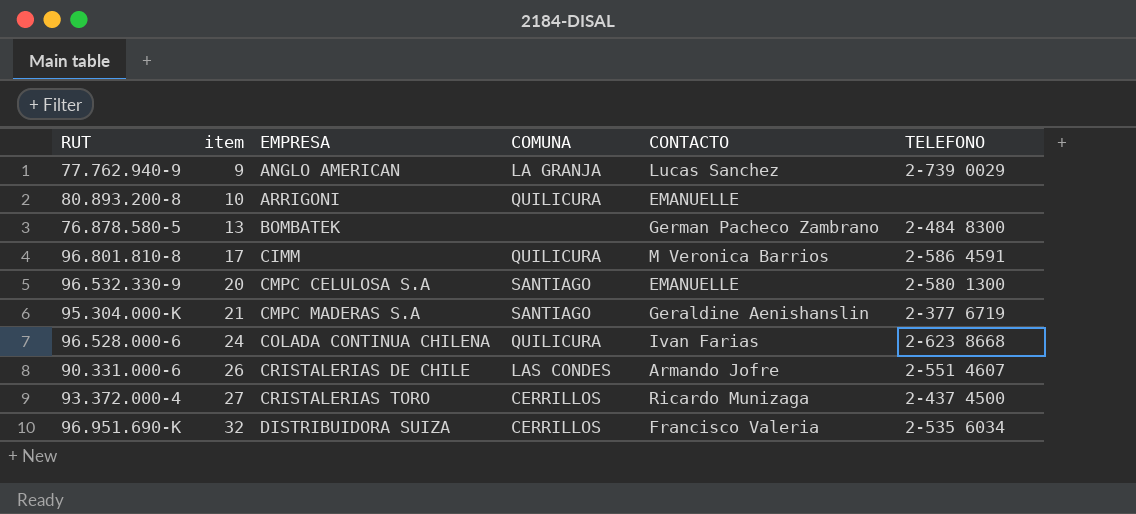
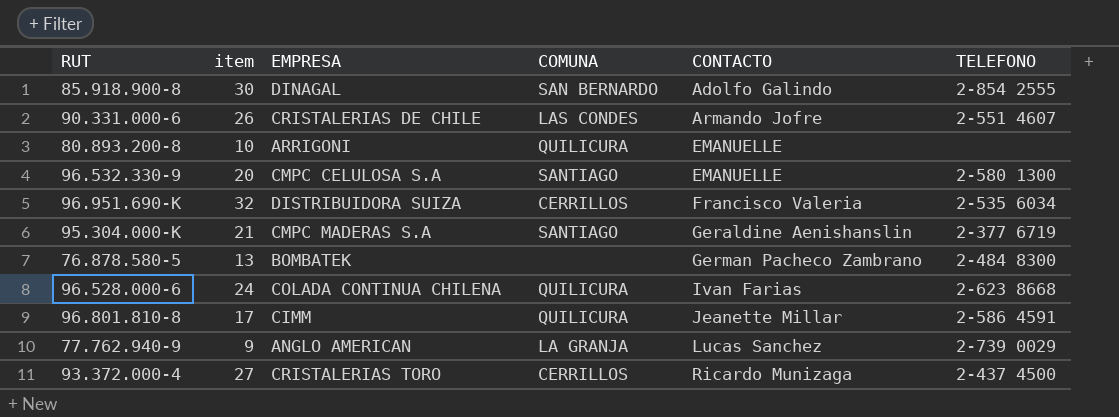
row order: item ascending -> CONTACTO ascending
row 85.918.900-8: none -> 30 | DINAGAL | SAN BERNARDO | Adolfo Galindo | 2-854 2555
96.801.810-8 | CONTACTO: M Veronica Barrios -> Jeanette Millar

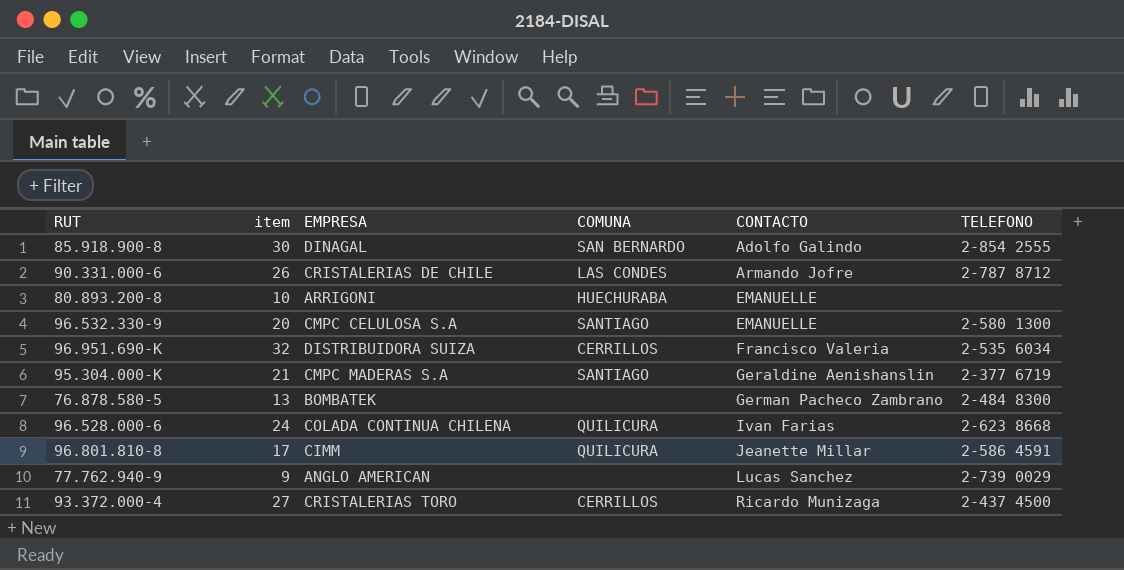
90.331.000-6 | TELEFONO: 2-551 4607 -> 2-787 8712
80.893.200-8 | COMUNA: QUILICURA -> HUECHURABA
77.762.940-9 | COMUNA: LA GRANJA -> none

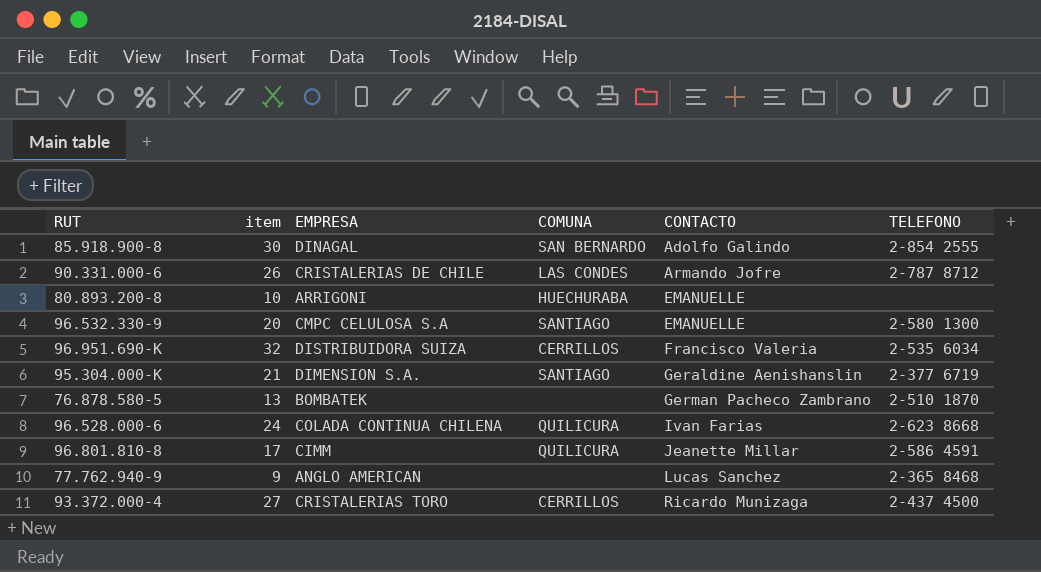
95.304.000-K | EMPRESA: CMPC MADERAS S.A -> DIMENSION S.A.
76.878.580-5 | TELEFONO: 2-484 8300 -> 2-510 1870
77.762.940-9 | TELEFONO: 2-739 0029 -> 2-365 8468

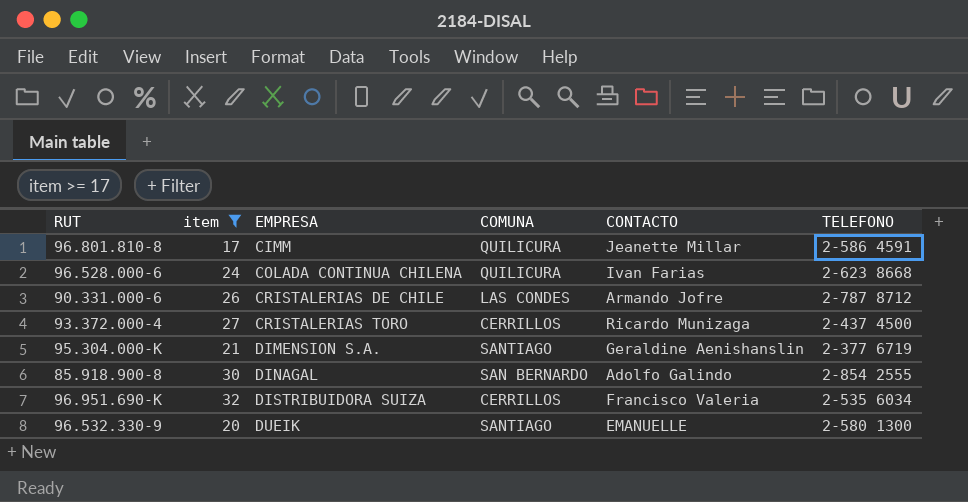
filter: none -> item >= 17
row order: CONTACTO ascending -> EMPRESA ascending
96.532.330-9 | EMPRESA: CMPC CELULOSA S.A -> DUEIK

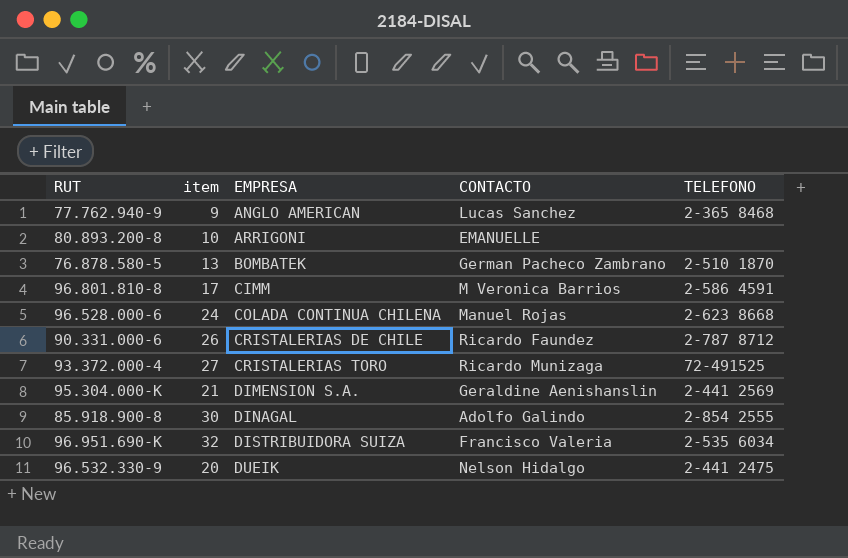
filter: item >= 17 -> none
column COMUNA | position: 4 -> none
96.801.810-8 | CONTACTO: Jeanette Millar -> M Veronica Barrios
96.528.000-6 | CONTACTO: Ivan Farias -> Manuel Rojas
90.331.000-6 | CONTACTO: Armando Jofre -> Ricardo Faundez
93.372.000-4 | TELEFONO: 2-437 4500 -> 72-491525
95.304.000-K | TELEFONO: 2-377 6719 -> 2-441 2569
96.532.330-9 | CONTACTO: EMANUELLE -> Nelson Hidalgo
96.532.330-9 | TELEFONO: 2-580 1300 -> 2-441 2475

